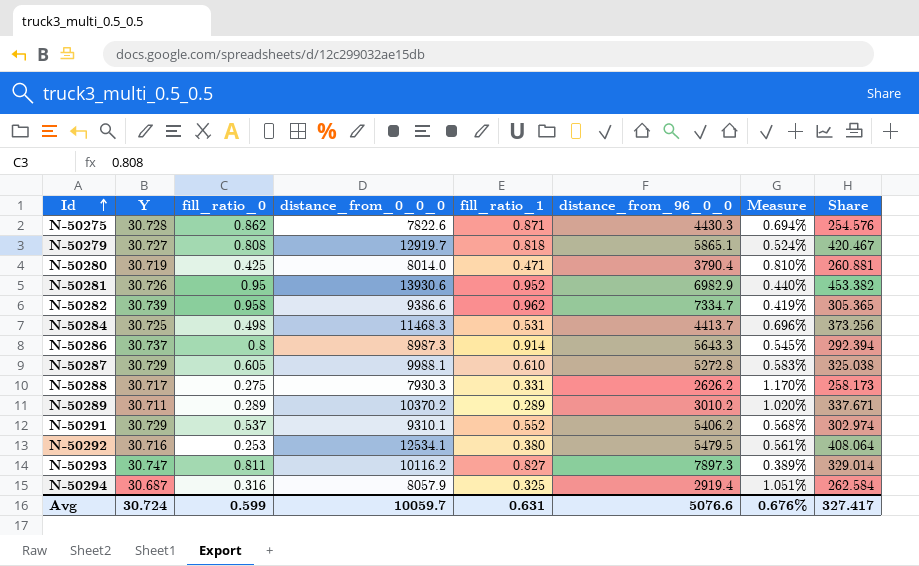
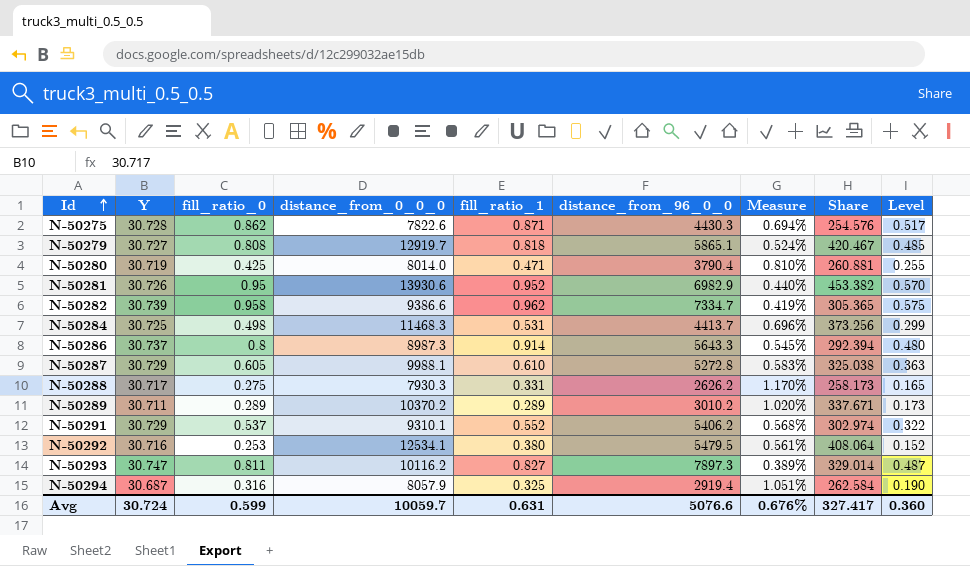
column Level | formula: none -> [fill_ratio_0] * 0.6

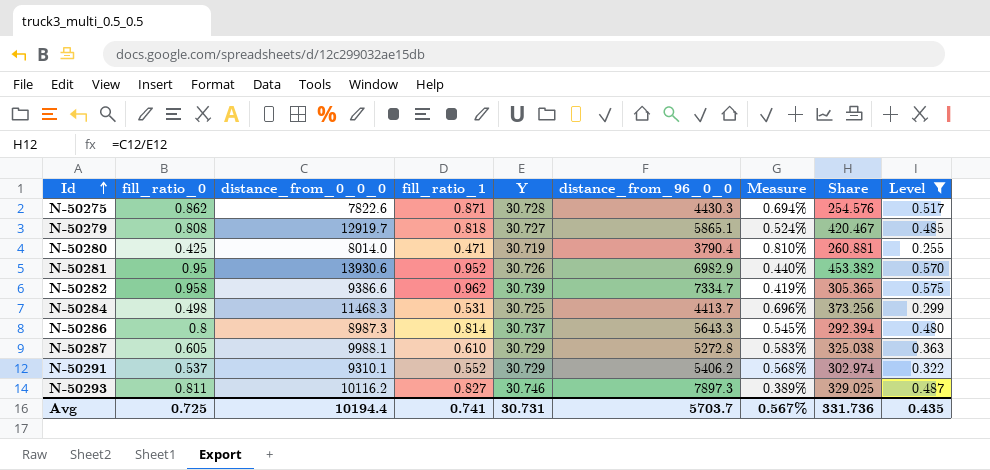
filter: none -> Level >= 0.255
column Y | position: 2 -> 5
N-50286 | fill_ratio_1: 0.914 -> 0.814
N-50293 | Y: 30.747 -> 30.746
N-50293 | Share: 329.014 -> 329.025
Avg | fill_ratio_0: 0.599 -> 0.725
Avg | distance_from_0_0_0: 10059.7 -> 10194.4
Avg | fill_ratio_1: 0.631 -> 0.741
Avg | Y: 30.724 -> 30.731
Avg | distance_from_96_0_0: 5076.6 -> 5703.7
Avg | Measure: 0.676% -> 0.567%
Avg | Share: 327.417 -> 331.736
Avg | Level: 0.360 -> 0.435

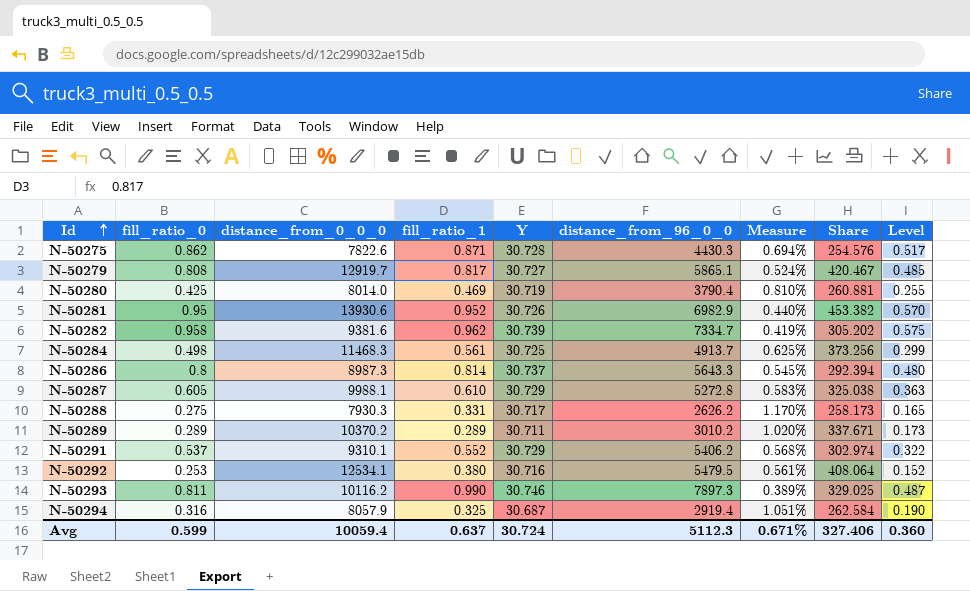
filter: Level >= 0.255 -> none
N-50279 | fill_ratio_1: 0.818 -> 0.817
N-50280 | fill_ratio_1: 0.471 -> 0.469
N-50282 | distance_from_0_0_0: 9386.6 -> 9381.6
N-50282 | Share: 305.365 -> 305.202
N-50284 | fill_ratio_1: 0.531 -> 0.561
N-50284 | distance_from_96_0_0: 4413.7 -> 4913.7
N-50284 | Measure: 0.696% -> 0.625%
N-50293 | fill_ratio_1: 0.827 -> 0.990
Avg | fill_ratio_0: 0.725 -> 0.599
Avg | distance_from_0_0_0: 10194.4 -> 10059.4
Avg | fill_ratio_1: 0.741 -> 0.637
Avg | Y: 30.731 -> 30.724
Avg | distance_from_96_0_0: 5703.7 -> 5112.3
Avg | Measure: 0.567% -> 0.671%
Avg | Share: 331.736 -> 327.406
Avg | Level: 0.435 -> 0.360

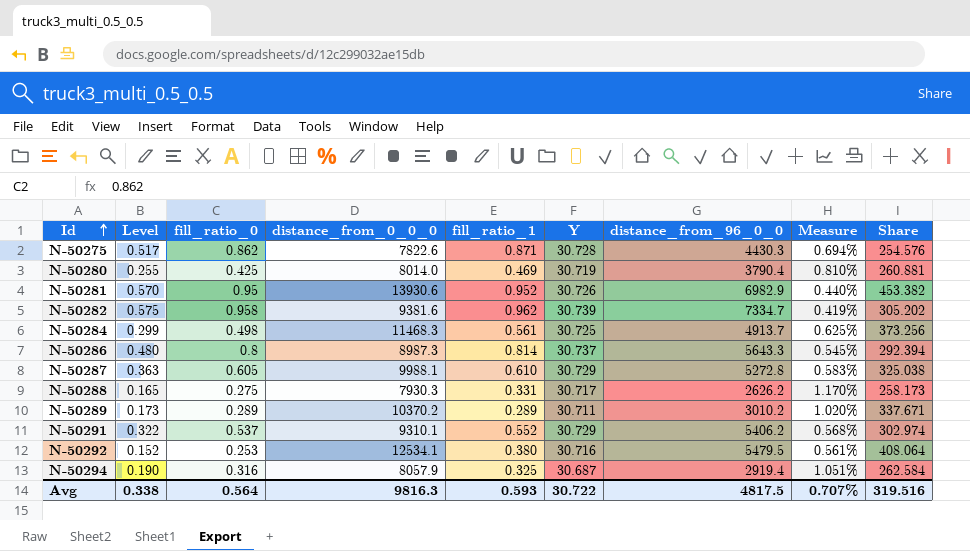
column Level | position: 9 -> 2
row N-50279: 0.808 | 12919.7 | 0.817 | 30.727 | 5865.1 | 0.524% | 420.467 | 0.485 -> none
row N-50293: 0.811 | 10116.2 | 0.990 | 30.746 | 7897.3 | 0.389% | 329.025 | 0.487 -> none
Avg | Level: 0.360 -> 0.338
Avg | fill_ratio_0: 0.599 -> 0.564
Avg | distance_from_0_0_0: 10059.4 -> 9816.3
Avg | fill_ratio_1: 0.637 -> 0.593
Avg | Y: 30.724 -> 30.722
Avg | distance_from_96_0_0: 5112.3 -> 4817.5
Avg | Measure: 0.671% -> 0.707%
Avg | Share: 327.406 -> 319.516

